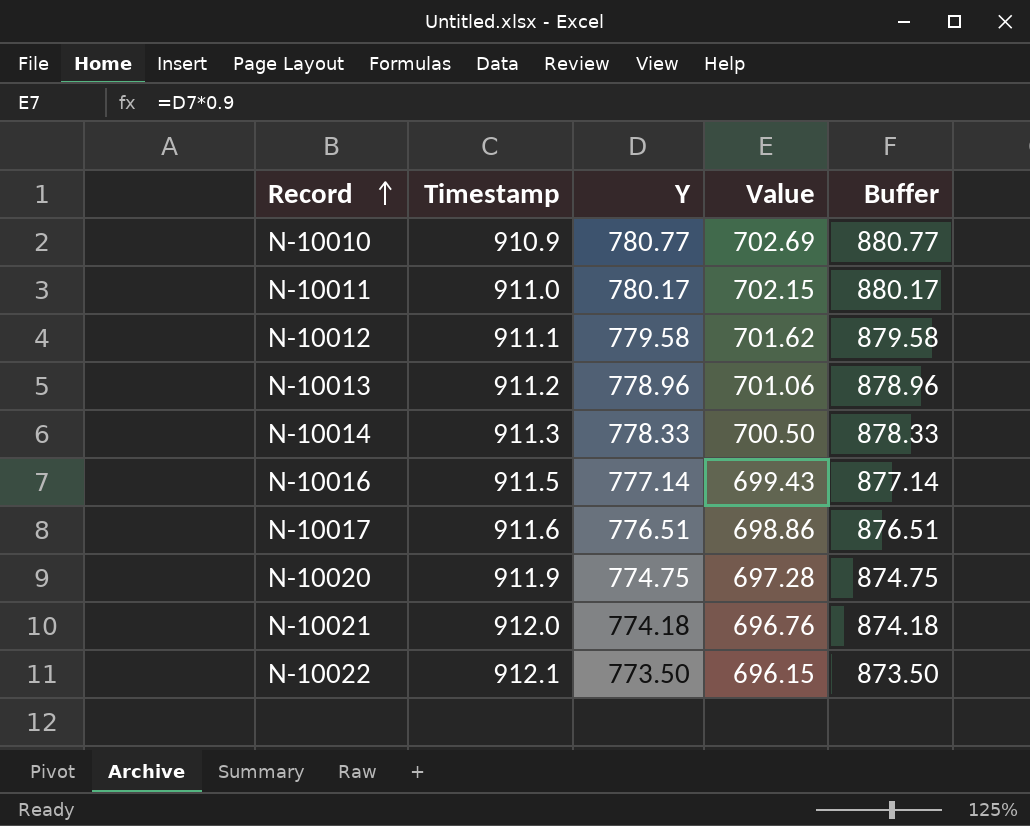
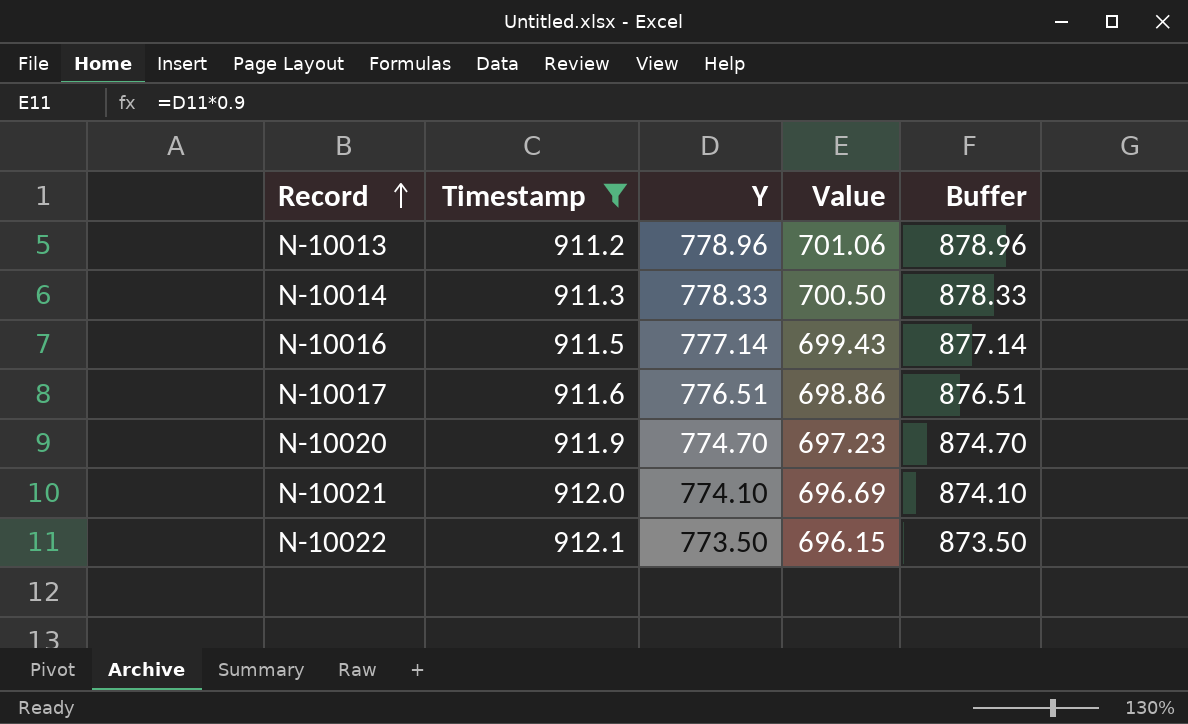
filter: none -> Timestamp >= 911.2
N-10020 | Y: 774.75 -> 774.70
N-10020 | Value: 697.28 -> 697.23
N-10020 | Buffer: 874.75 -> 874.70
N-10021 | Y: 774.18 -> 774.10
N-10021 | Value: 696.76 -> 696.69
N-10021 | Buffer: 874.18 -> 874.10

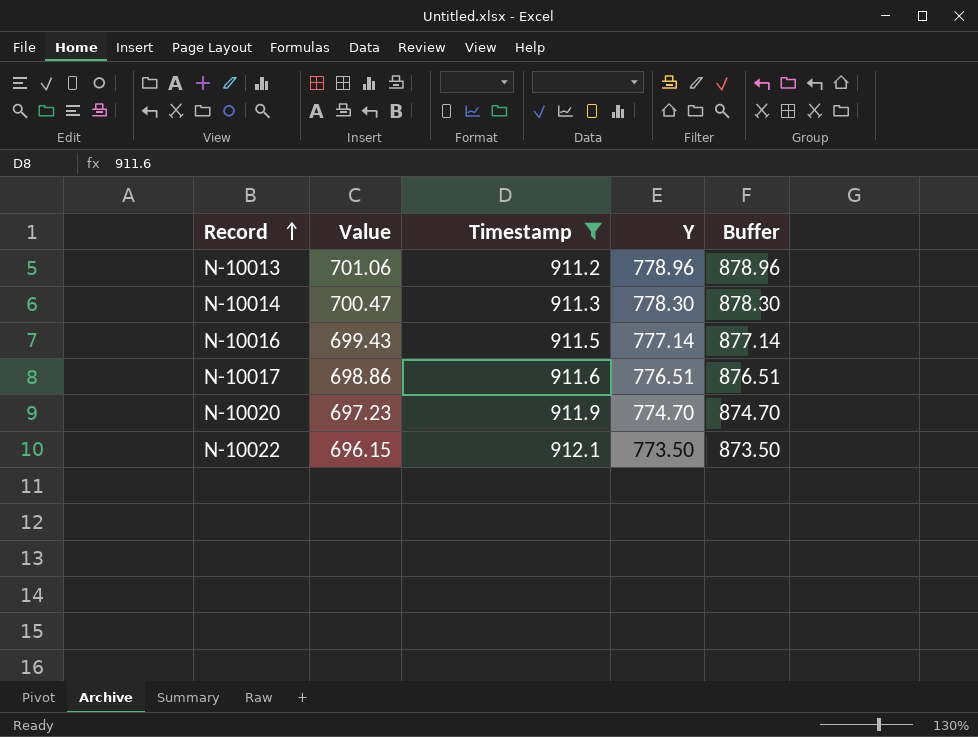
column Value | position: 4 -> 2
row N-10021: 912.0 | 774.10 | 696.69 | 874.10 -> none
N-10014 | Value: 700.50 -> 700.47
N-10014 | Y: 778.33 -> 778.30
N-10014 | Buffer: 878.33 -> 878.30

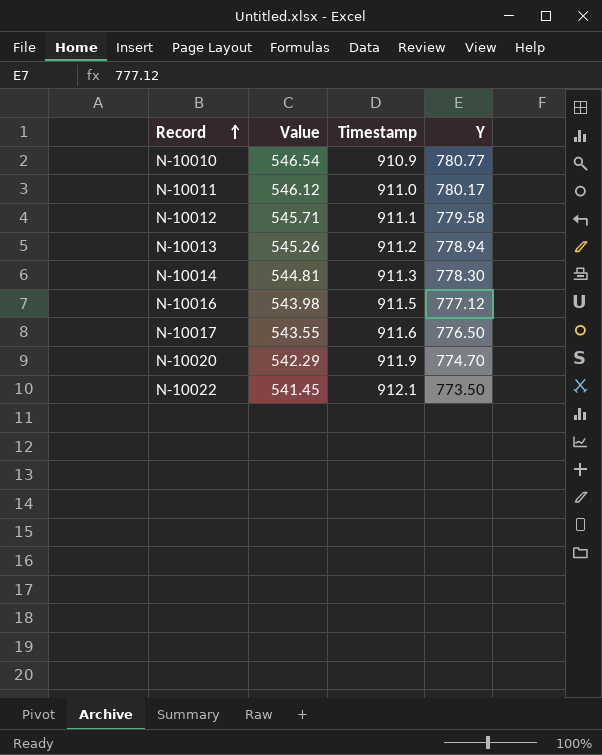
filter: Timestamp >= 911.2 -> none
column Buffer | formula: [Y] + 100 -> none
column Value | formula: [Y] * 0.9 -> [Y] * 0.7
N-10013 | Y: 778.96 -> 778.94
N-10016 | Y: 777.14 -> 777.12
N-10017 | Y: 776.51 -> 776.50

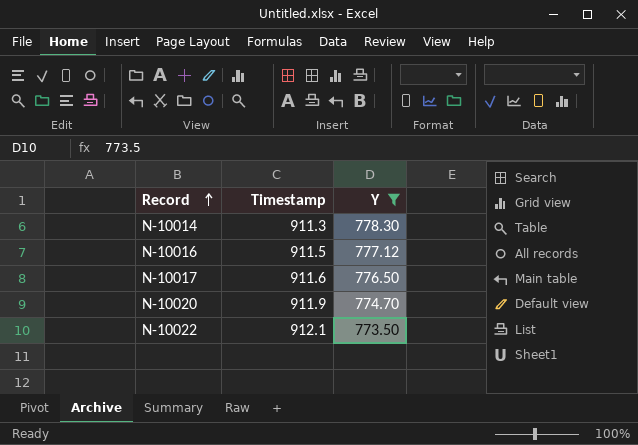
filter: none -> Y <= 778.30
column Value | formula: [Y] * 0.7 -> none

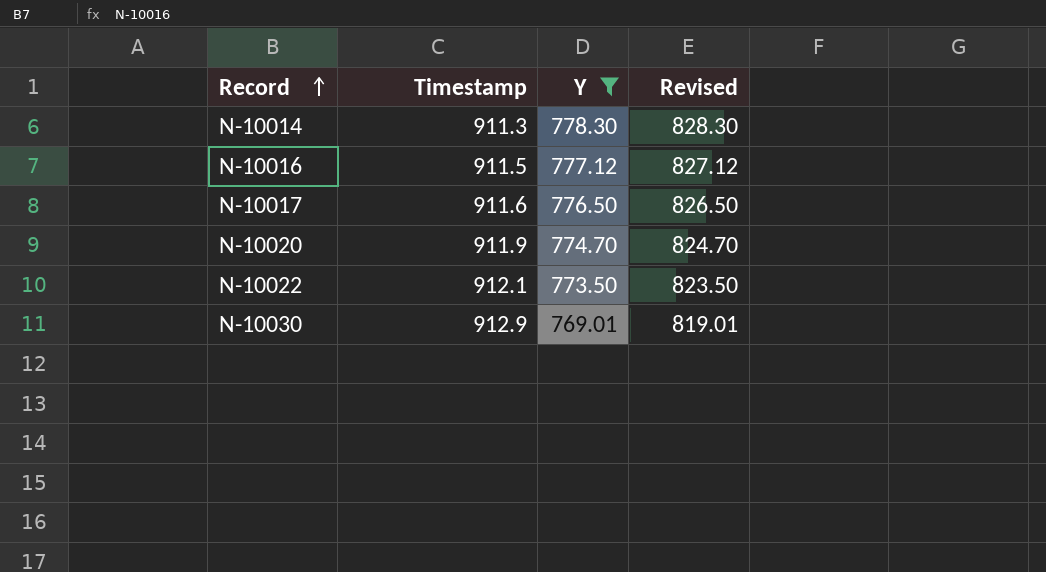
column Revised | formula: none -> [Y] + 50
row N-10030: none -> 912.9 | 769.01 | 819.01

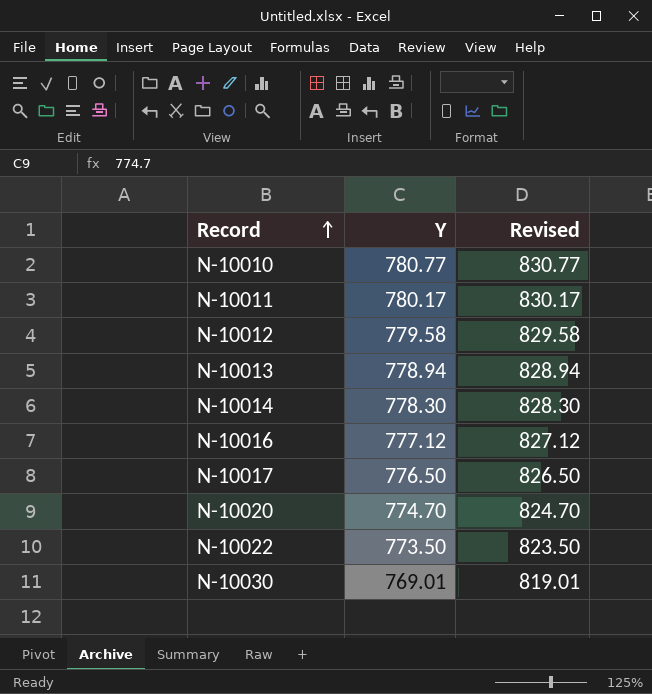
filter: Y <= 778.30 -> none
column Timestamp | position: 2 -> none

